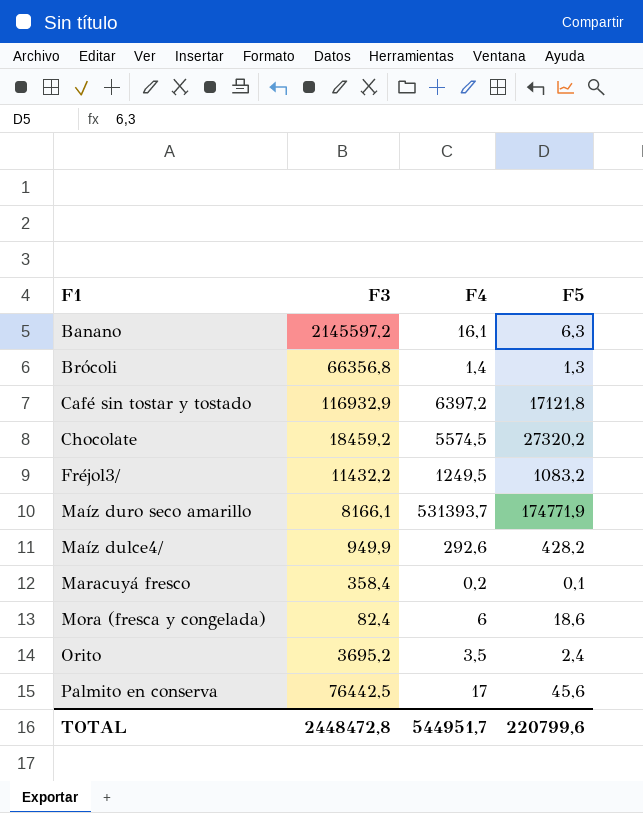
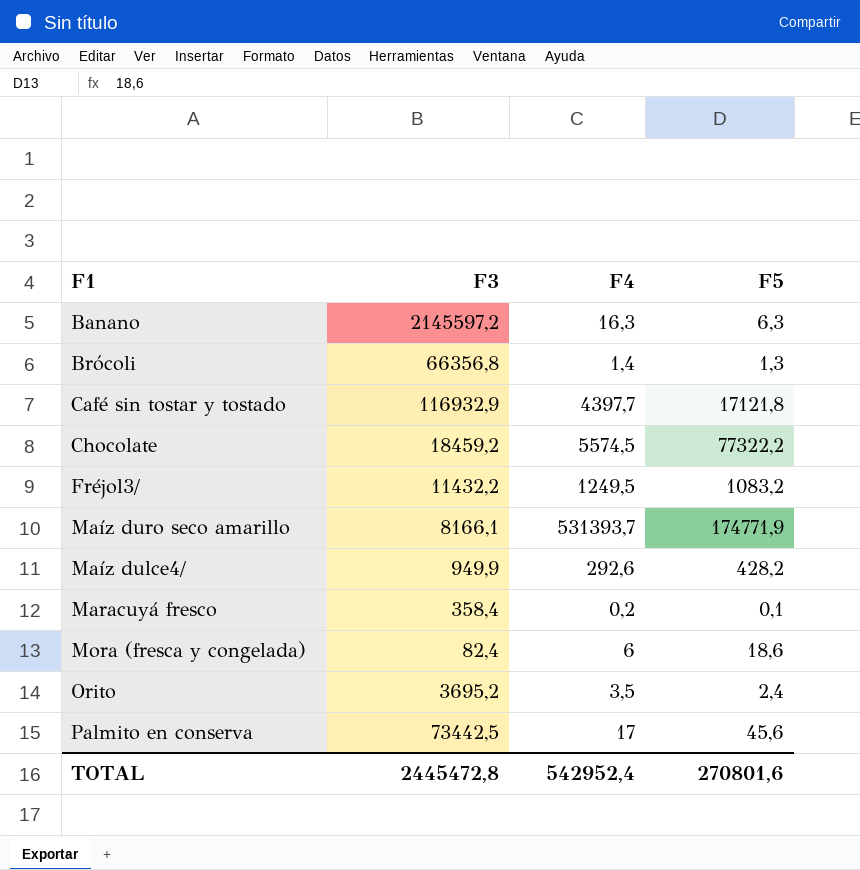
Banano | F4: 16,1 -> 16,3
Café sin tostar y tostado | F4: 6397,2 -> 4397,7
Chocolate | F5: 27320,2 -> 77322,2
Palmito en conserva | F3: 76442,5 -> 73442,5
TOTAL | F3: 2448472,8 -> 2445472,8
TOTAL | F4: 544951,7 -> 542952,4
TOTAL | F5: 220799,6 -> 270801,6

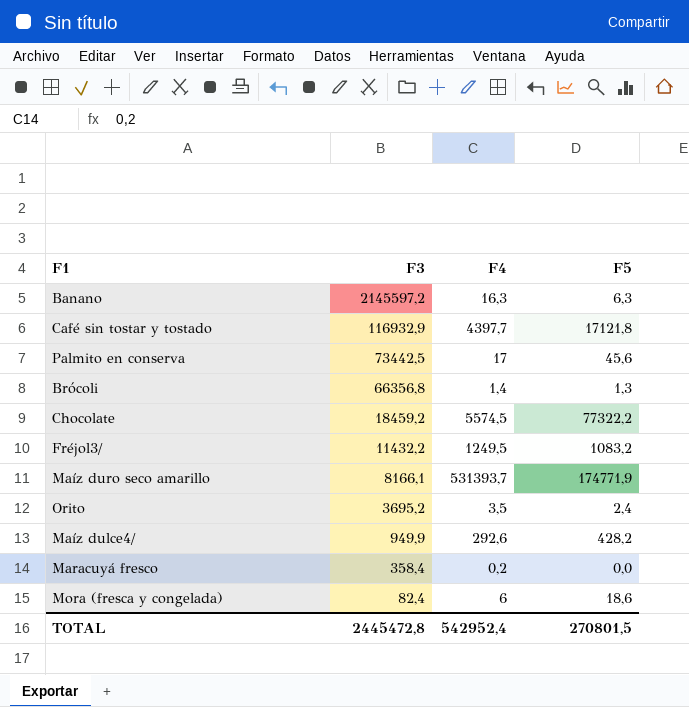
row order: none -> F3 descending
Maracuyá fresco | F5: 0,1 -> 0,0
TOTAL | F5: 270801,6 -> 270801,5

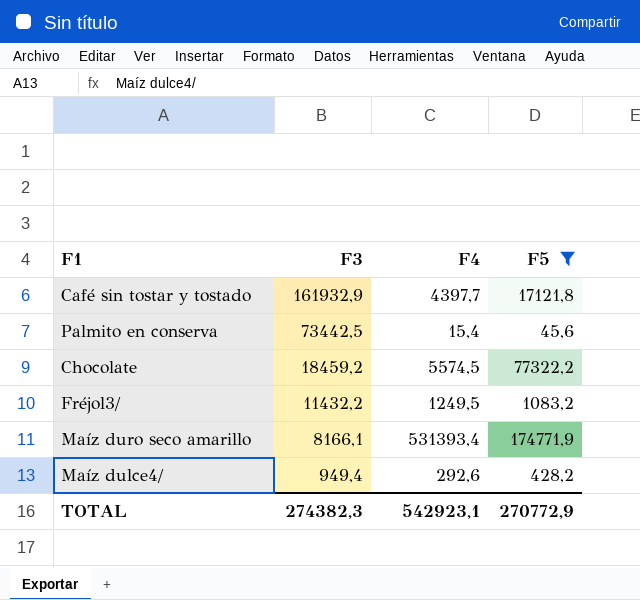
filter: none -> F5 >= 45,6
Café sin tostar y tostado | F3: 116932,9 -> 161932,9
Palmito en conserva | F4: 17 -> 15,4
Maíz duro seco amarillo | F4: 531393,7 -> 531393,4
Maíz dulce4/ | F3: 949,9 -> 949,4
TOTAL | F3: 2445472,8 -> 274382,3
TOTAL | F4: 542952,4 -> 542923,1
TOTAL | F5: 270801,5 -> 270772,9

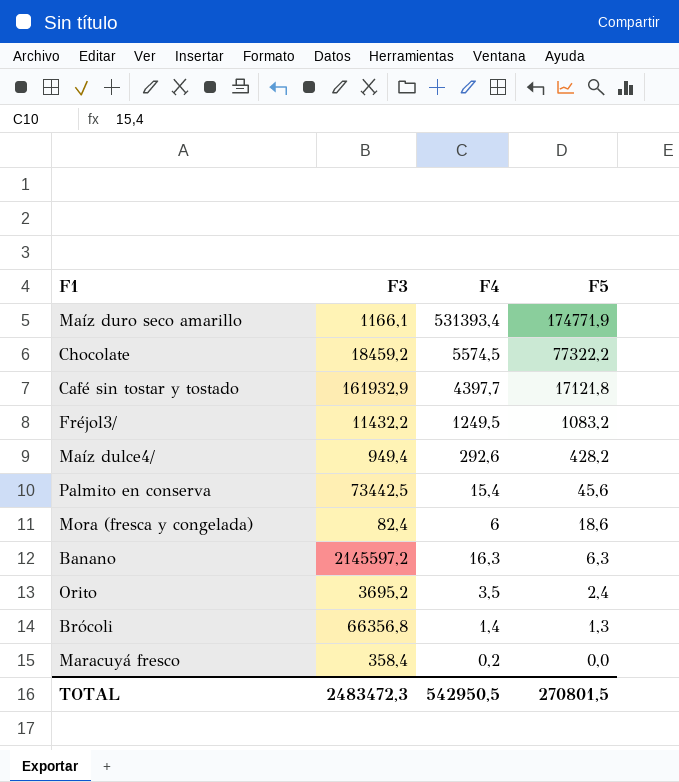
filter: F5 >= 45,6 -> none
row order: F3 descending -> F5 descending
Maíz duro seco amarillo | F3: 8166,1 -> 1166,1
TOTAL | F3: 274382,3 -> 2483472,3
TOTAL | F4: 542923,1 -> 542950,5
TOTAL | F5: 270772,9 -> 270801,5

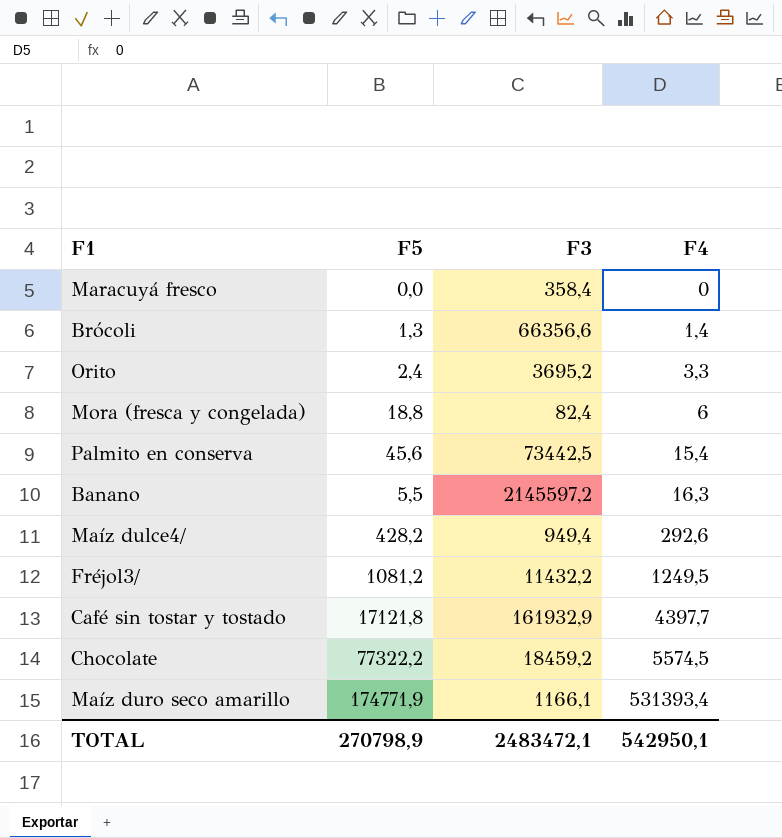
row order: F5 descending -> F4 ascending
column F5 | position: 4 -> 2
Maracuyá fresco | F4: 0,2 -> 0
Brócoli | F3: 66356,8 -> 66356,6
Orito | F4: 3,5 -> 3,3
Mora (fresca y congelada) | F5: 18,6 -> 18,8
Banano | F5: 6,3 -> 5,5
Fréjol3/ | F5: 1083,2 -> 1081,2
TOTAL | F5: 270801,5 -> 270798,9
TOTAL | F3: 2483472,3 -> 2483472,1
TOTAL | F4: 542950,5 -> 542950,1

